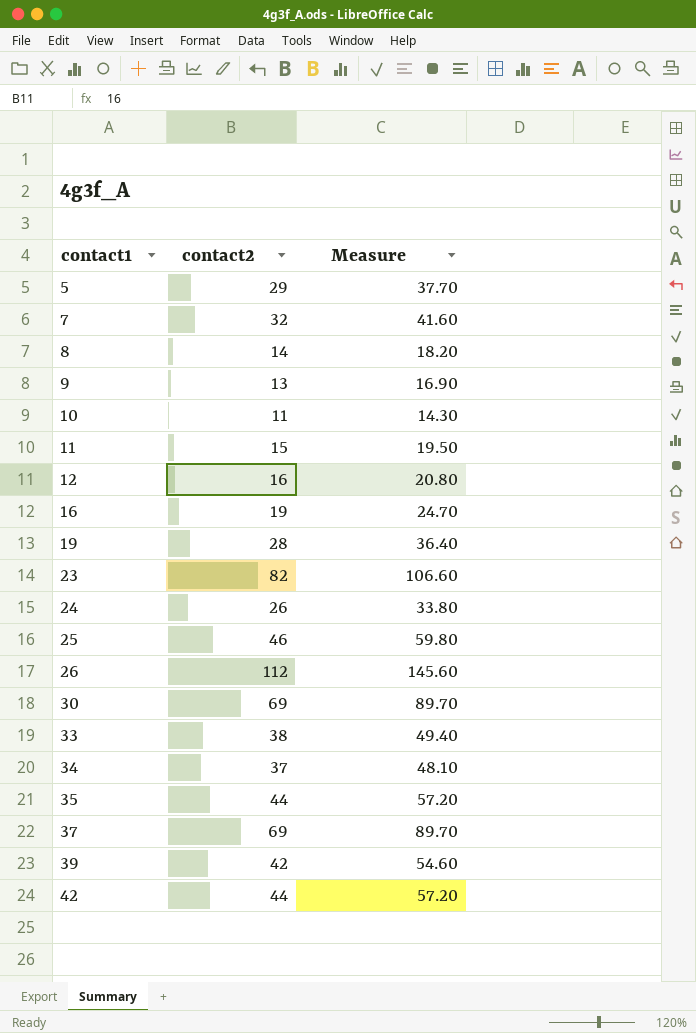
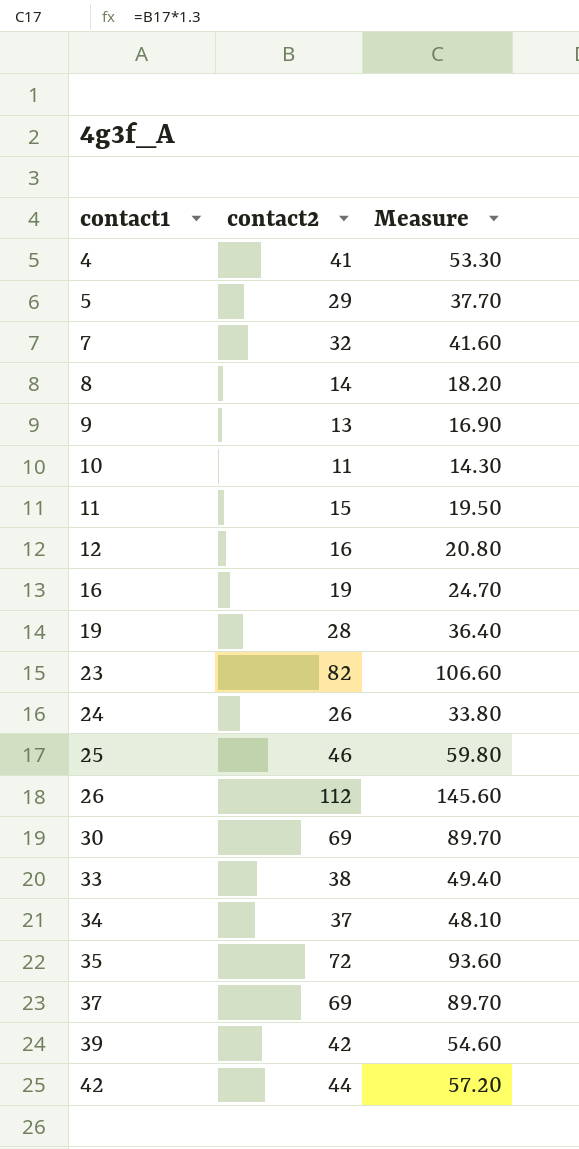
row 4: none -> 41 | 53.30
35 | contact2: 44 -> 72
35 | Measure: 57.20 -> 93.60

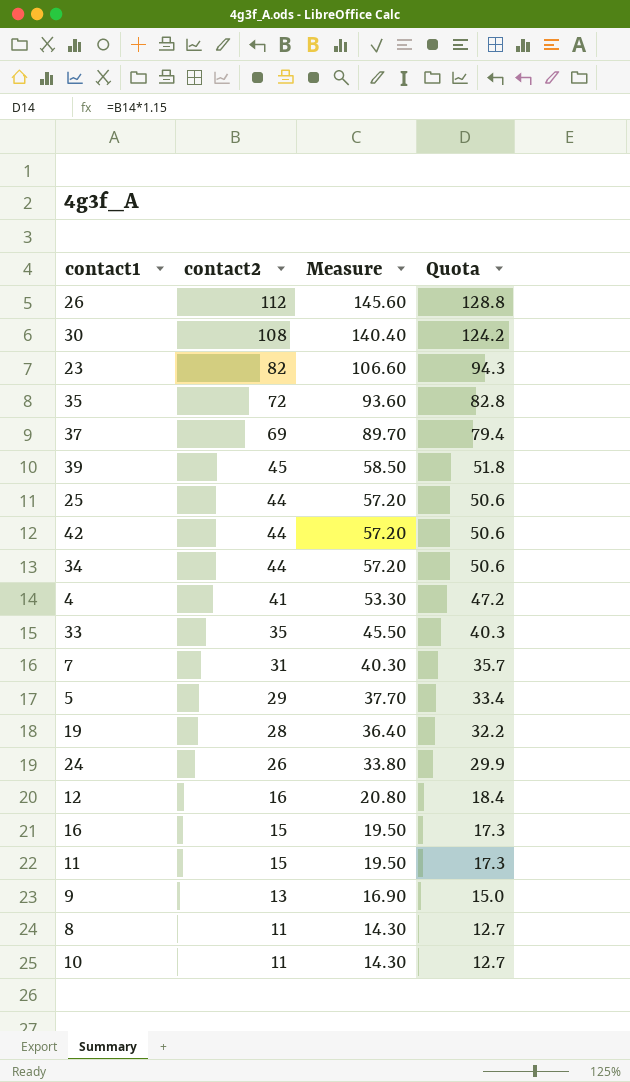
row order: contact1 ascending -> contact2 descending
column Quota | formula: none -> [contact2] * 1.15
30 | contact2: 69 -> 108
30 | Measure: 89.70 -> 140.40
39 | contact2: 42 -> 45
39 | Measure: 54.60 -> 58.50
25 | contact2: 46 -> 44
25 | Measure: 59.80 -> 57.20
34 | contact2: 37 -> 44
34 | Measure: 48.10 -> 57.20
33 | contact2: 38 -> 35
33 | Measure: 49.40 -> 45.50
7 | contact2: 32 -> 31
7 | Measure: 41.60 -> 40.30
16 | contact2: 19 -> 15
16 | Measure: 24.70 -> 19.50
8 | contact2: 14 -> 11
8 | Measure: 18.20 -> 14.30

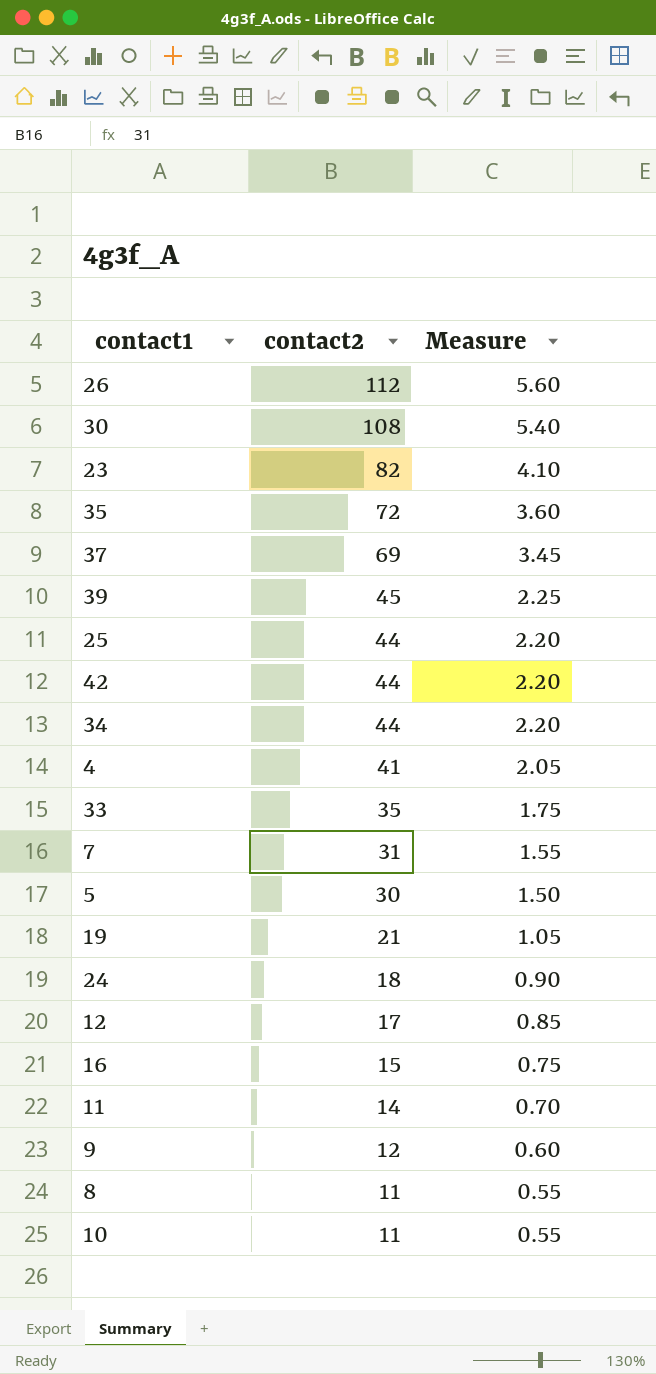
column Quota | formula: [contact2] * 1.15 -> none
column Measure | formula: [contact2] * 1.3 -> [contact2] * 0.05
5 | contact2: 29 -> 30
19 | contact2: 28 -> 21
24 | contact2: 26 -> 18
12 | contact2: 16 -> 17
11 | contact2: 15 -> 14
9 | contact2: 13 -> 12

